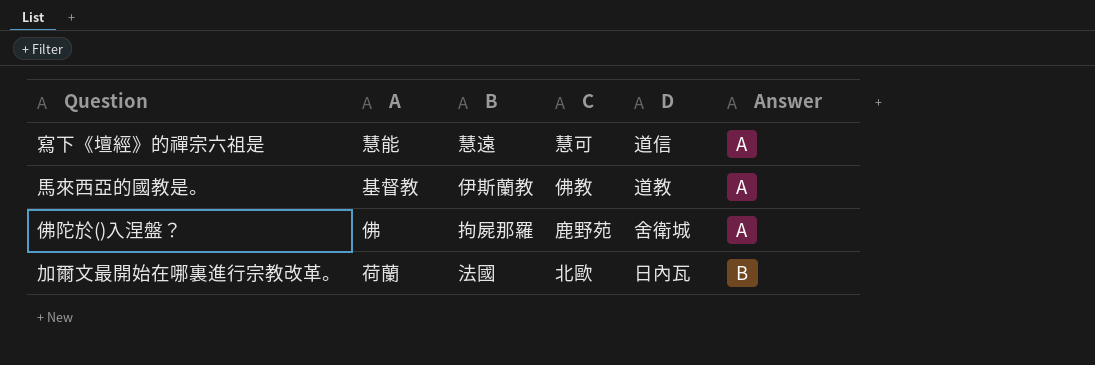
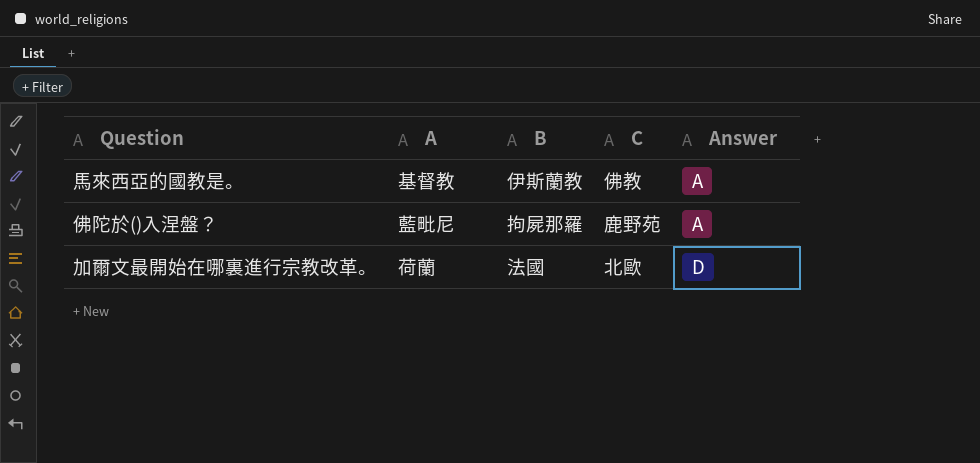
column D | position: 5 -> none
row 寫下《壇經》的禪宗六祖是: 慧能 | 慧遠 | 慧可 | 道信 | A -> none
佛陀於()入涅盤？ | A: 佛 -> 藍毗尼
加爾文最開始在哪裏進行宗教改革。 | Answer: B -> D

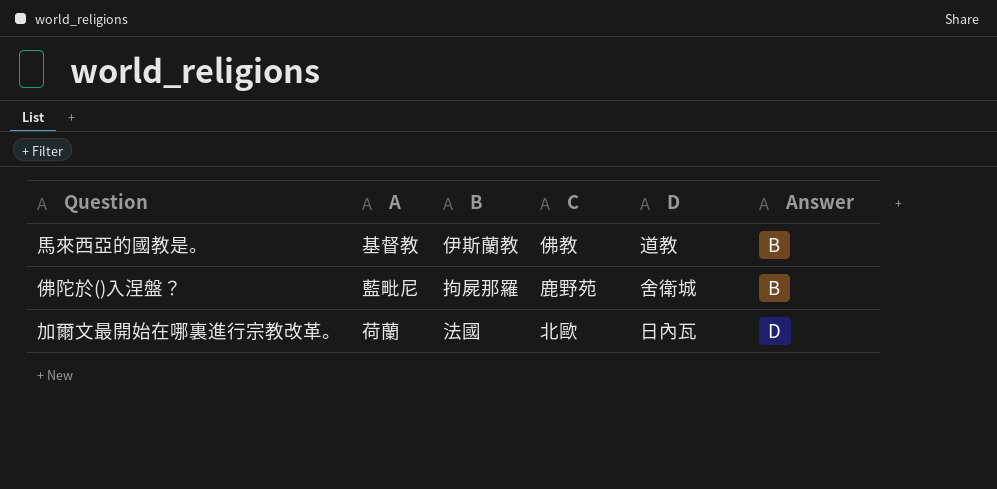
column D | position: none -> 5
馬來西亞的國教是。 | Answer: A -> B
佛陀於()入涅盤？ | Answer: A -> B

